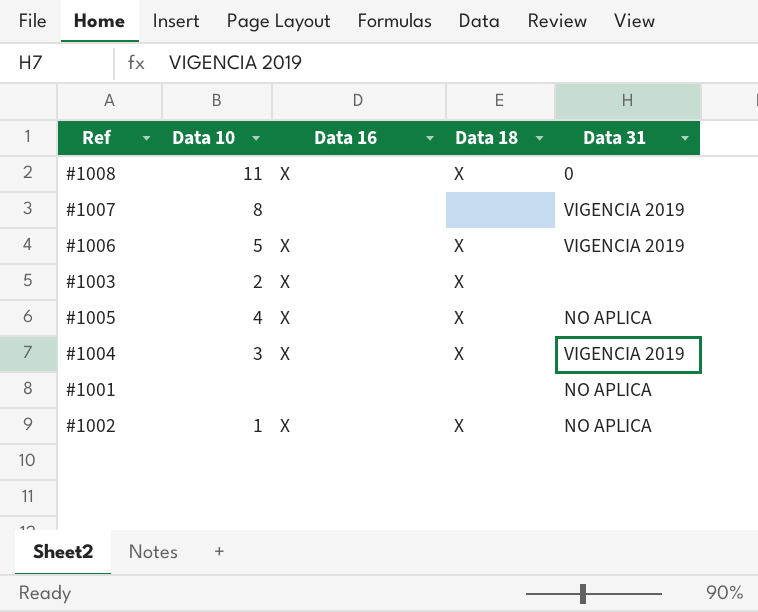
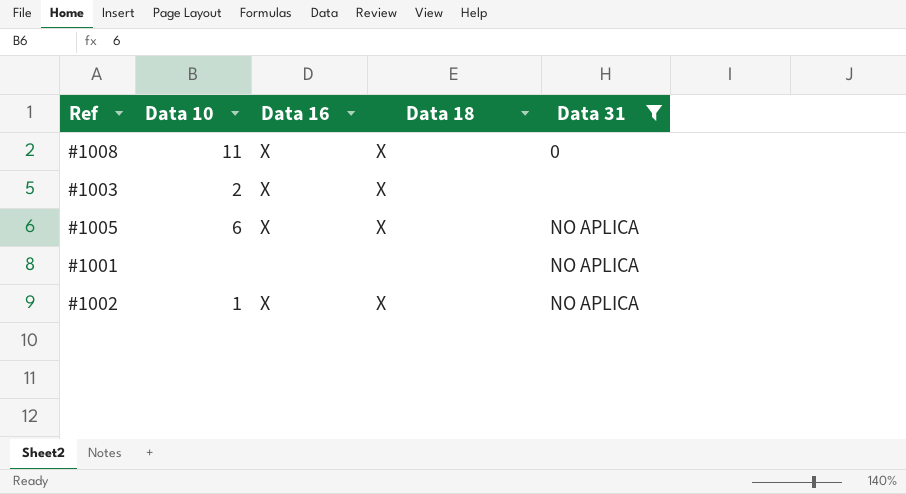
filter: none -> Data 31 != VIGENCIA 2019
#1005 | Data 10: 4 -> 6

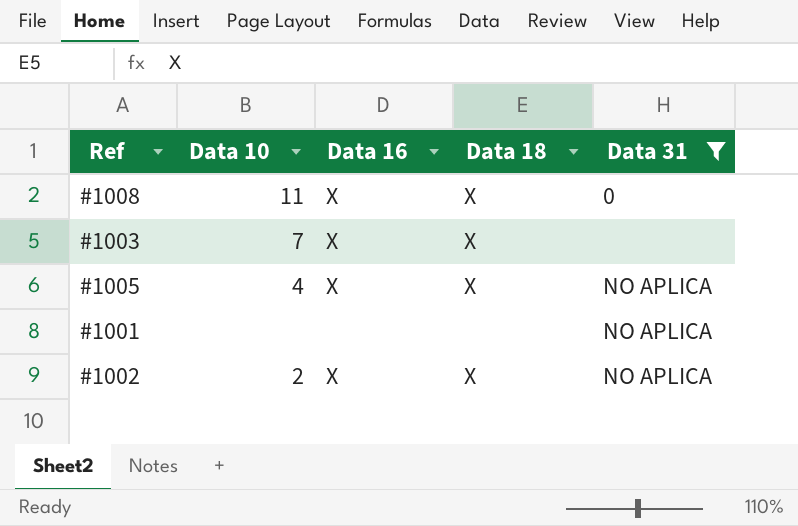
#1003 | Data 10: 2 -> 7
#1005 | Data 10: 6 -> 4
#1002 | Data 10: 1 -> 2

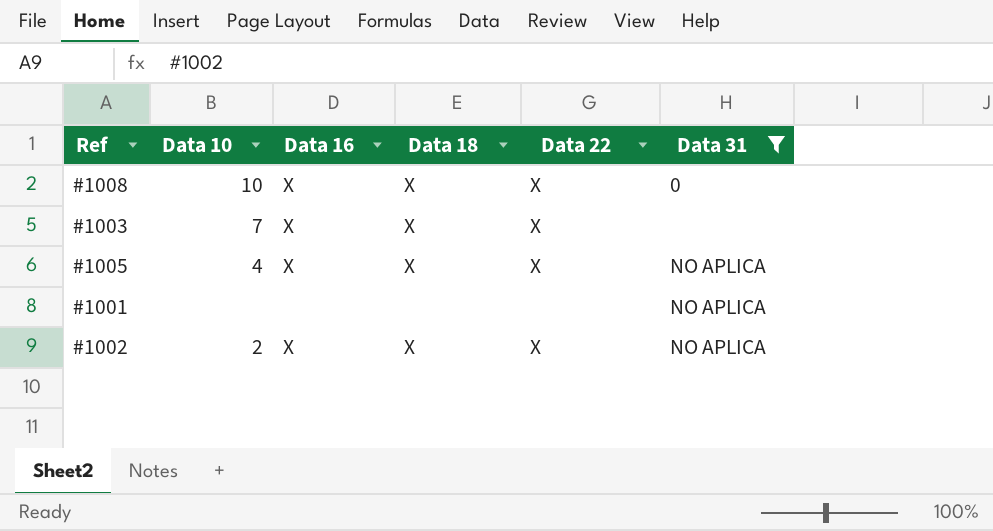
column Data 22 | position: none -> 5
#1008 | Data 10: 11 -> 10

